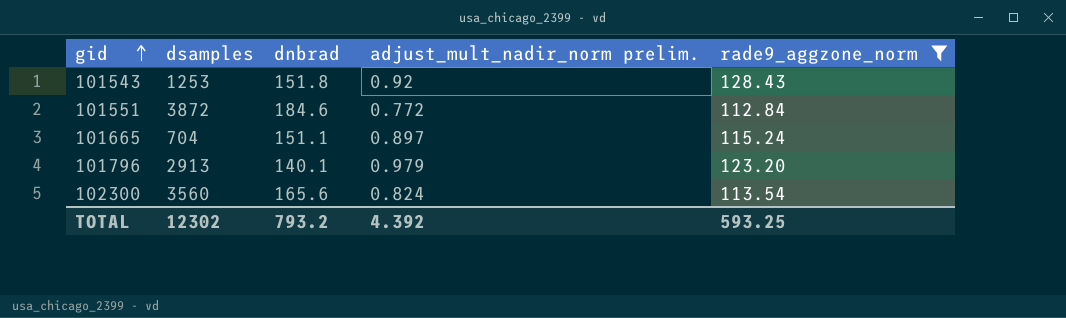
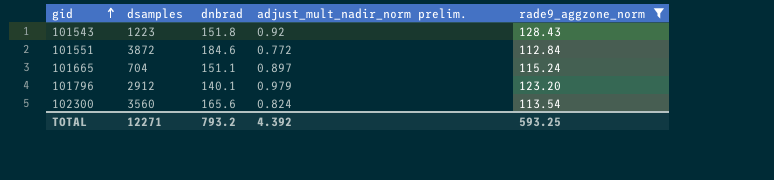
101543 | dsamples: 1253 -> 1223
101796 | dsamples: 2913 -> 2912
TOTAL | dsamples: 12302 -> 12271

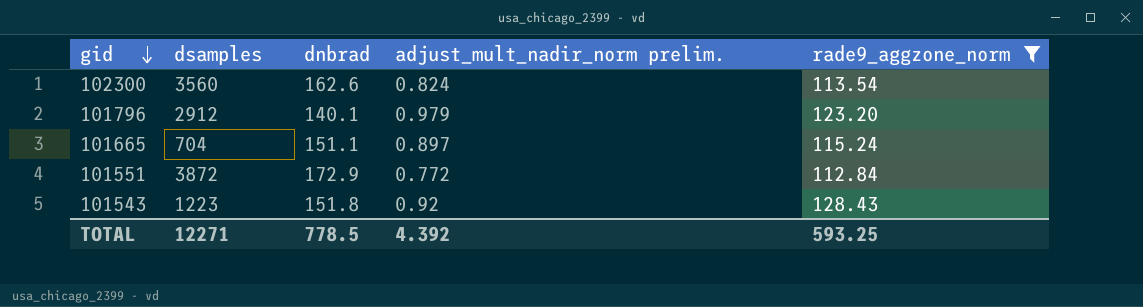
row order: gid ascending -> gid descending
102300 | dnbrad: 165.6 -> 162.6
101551 | dnbrad: 184.6 -> 172.9
TOTAL | dnbrad: 793.2 -> 778.5

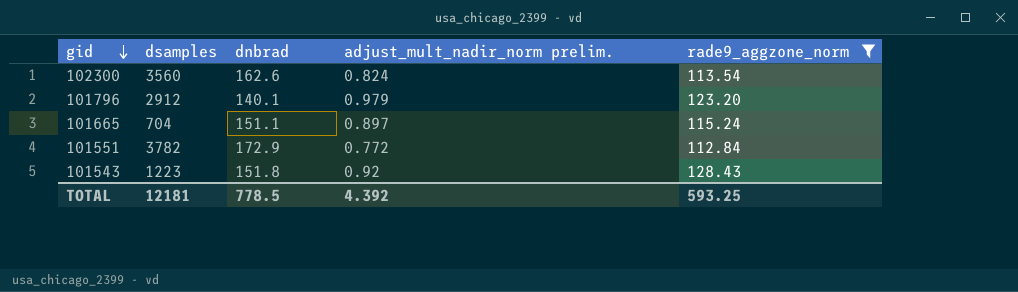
101551 | dsamples: 3872 -> 3782
TOTAL | dsamples: 12271 -> 12181

